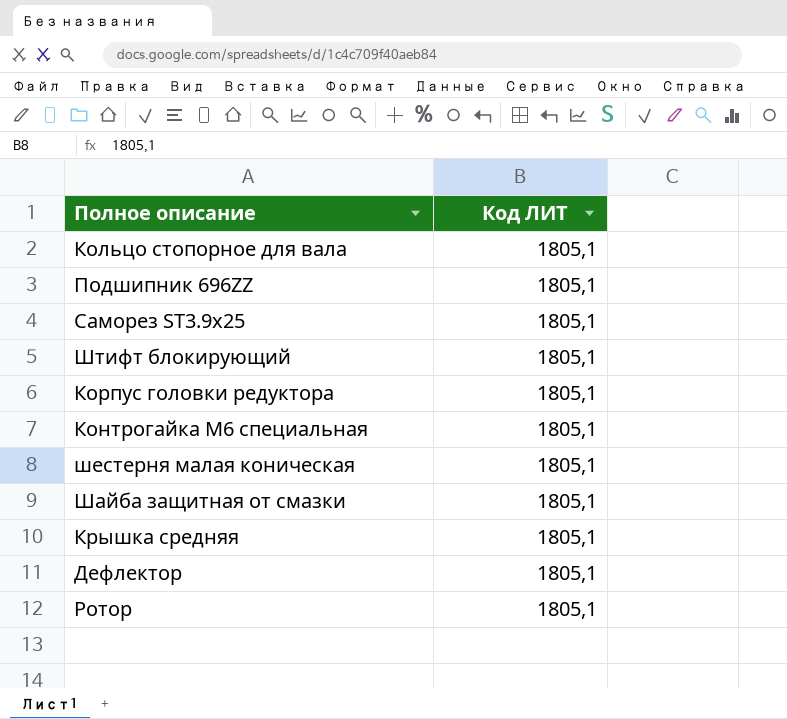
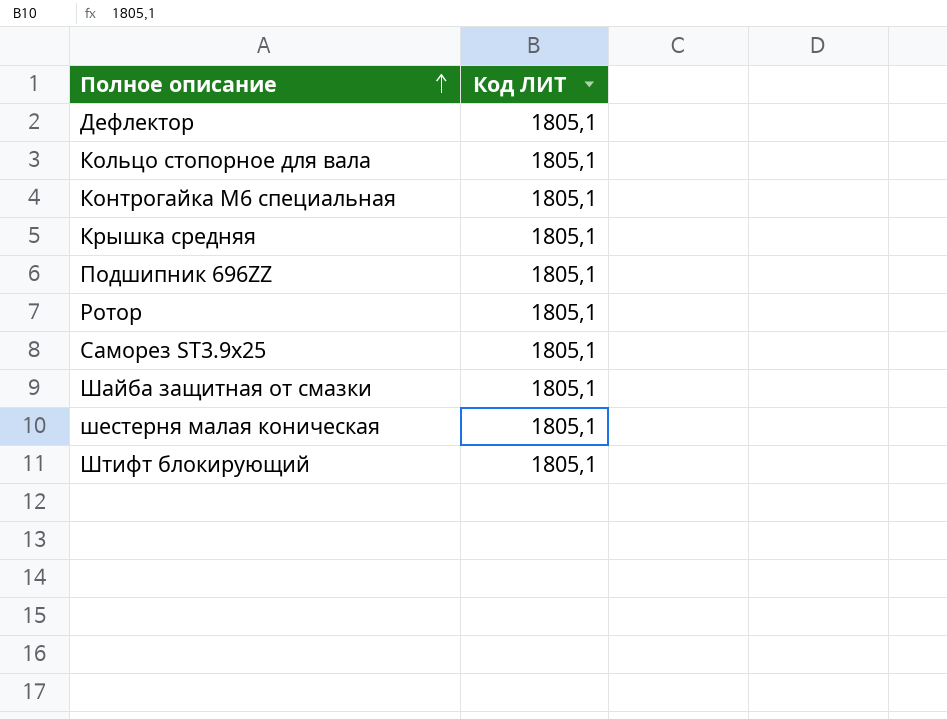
row order: none -> Полное описание ascending
row Корпус головки редуктора: 1805,1 -> none

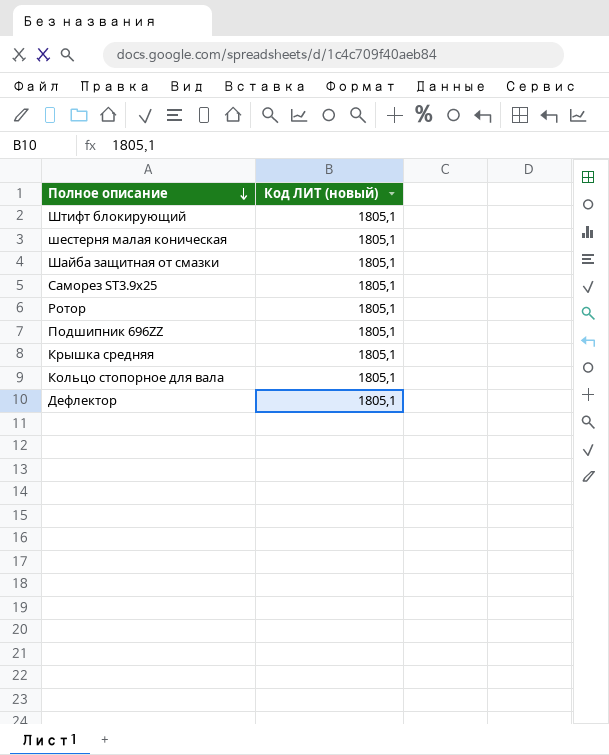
row order: Полное описание ascending -> Полное описание descending
column name: Код ЛИТ -> Код ЛИТ (новый)
row Контрогайка M6 специальная: 1805,1 -> none

